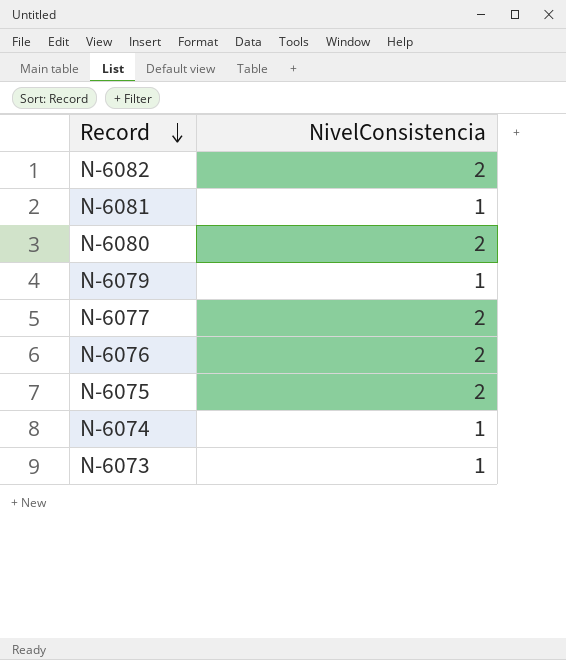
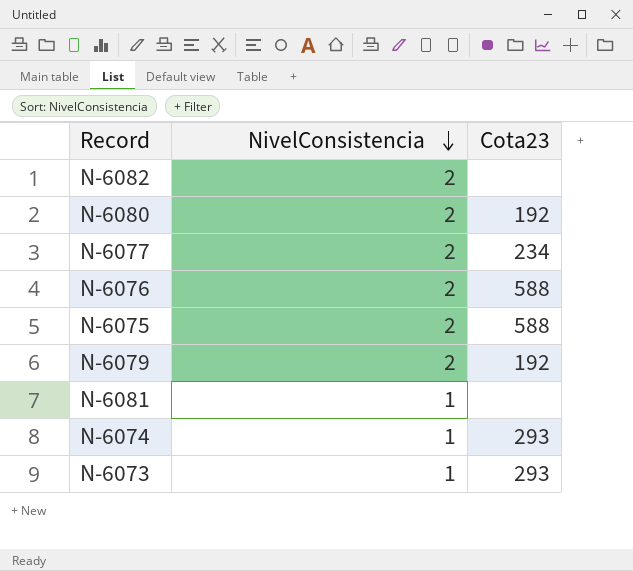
row order: Record descending -> NivelConsistencia descending
column Cota23 | position: none -> 3
N-6079 | NivelConsistencia: 1 -> 2

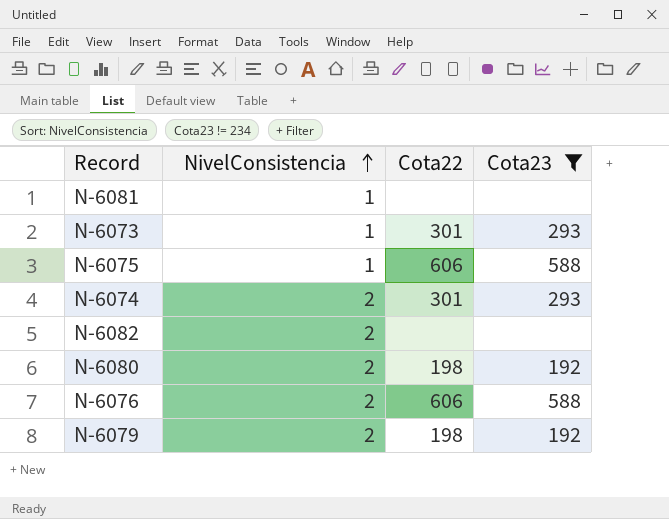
filter: none -> Cota23 != 234
row order: NivelConsistencia descending -> NivelConsistencia ascending
column Cota22 | position: none -> 3
N-6075 | NivelConsistencia: 2 -> 1
N-6074 | NivelConsistencia: 1 -> 2

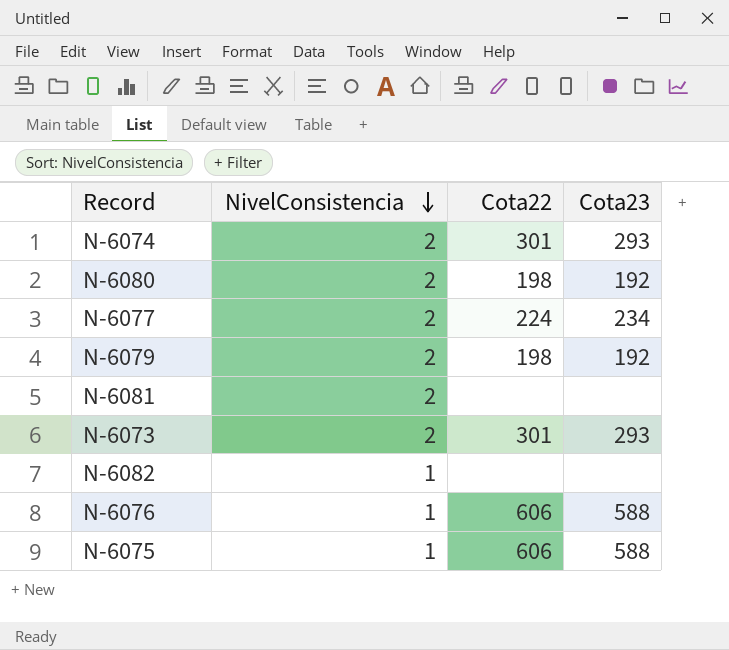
filter: Cota23 != 234 -> none
row order: NivelConsistencia ascending -> NivelConsistencia descending
N-6081 | NivelConsistencia: 1 -> 2
N-6073 | NivelConsistencia: 1 -> 2
N-6082 | NivelConsistencia: 2 -> 1
N-6076 | NivelConsistencia: 2 -> 1

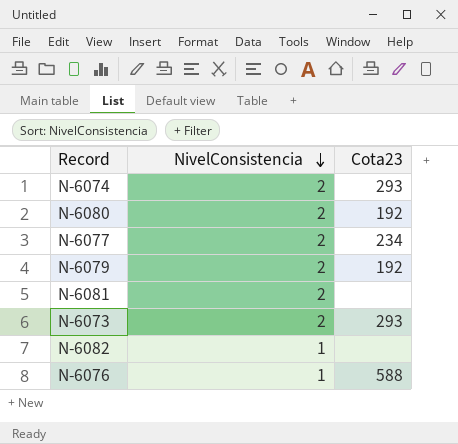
column Cota22 | position: 3 -> none
row N-6075: 1 | 606 | 588 -> none

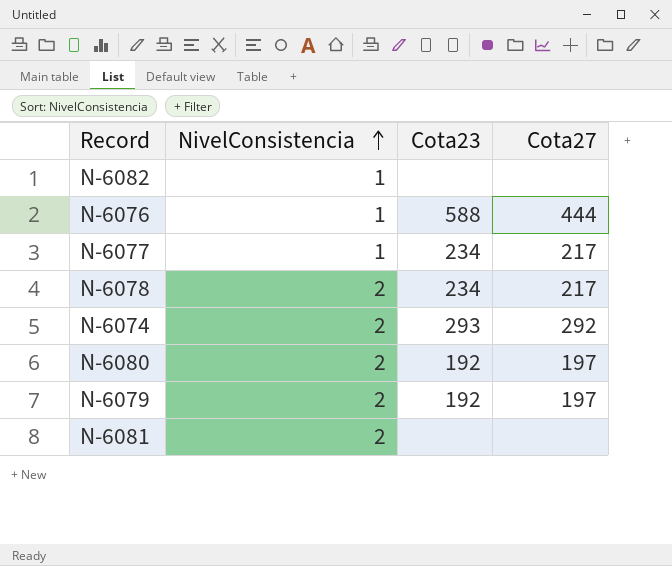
row order: NivelConsistencia descending -> NivelConsistencia ascending
column Cota27 | position: none -> 4
row N-6073: 2 | 293 -> none
N-6077 | NivelConsistencia: 2 -> 1
row N-6078: none -> 2 | 234 | 217

